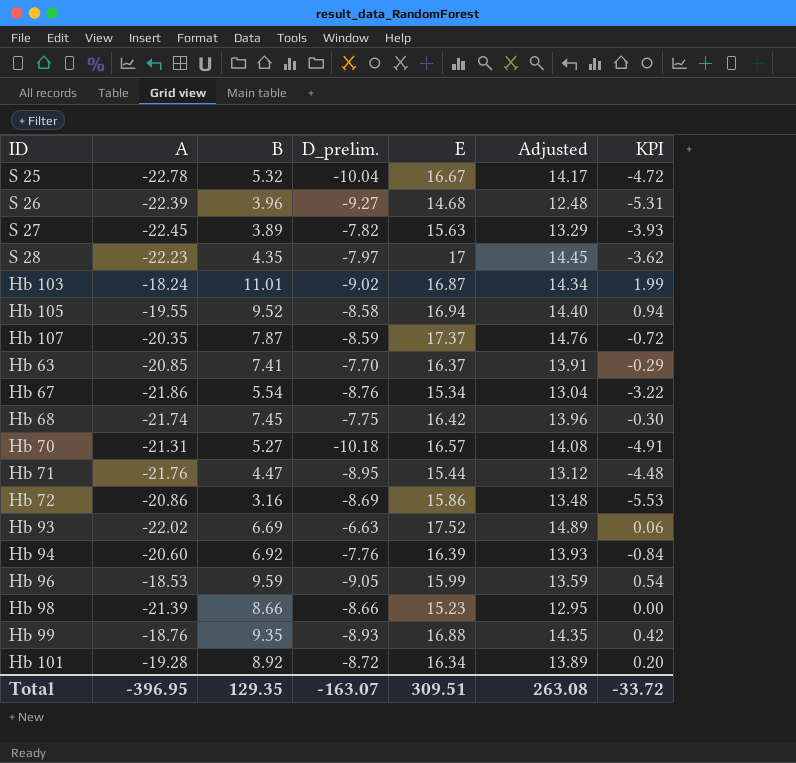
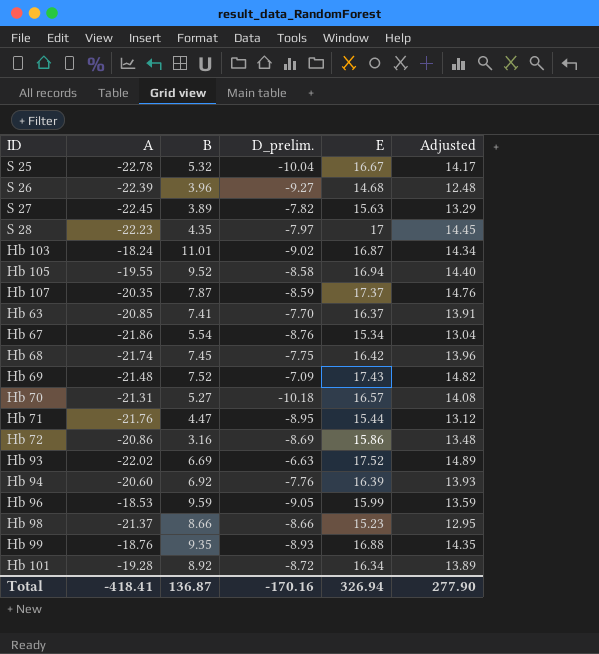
column KPI | formula: [B] + [D_prelim.] -> none
row Hb 69: none -> -21.48 | 7.52 | -7.09 | 17.43 | 14.82
Hb 98 | A: -21.39 -> -21.37
Total | A: -396.95 -> -418.41
Total | B: 129.35 -> 136.87
Total | D_prelim.: -163.07 -> -170.16
Total | E: 309.51 -> 326.94
Total | Adjusted: 263.08 -> 277.90

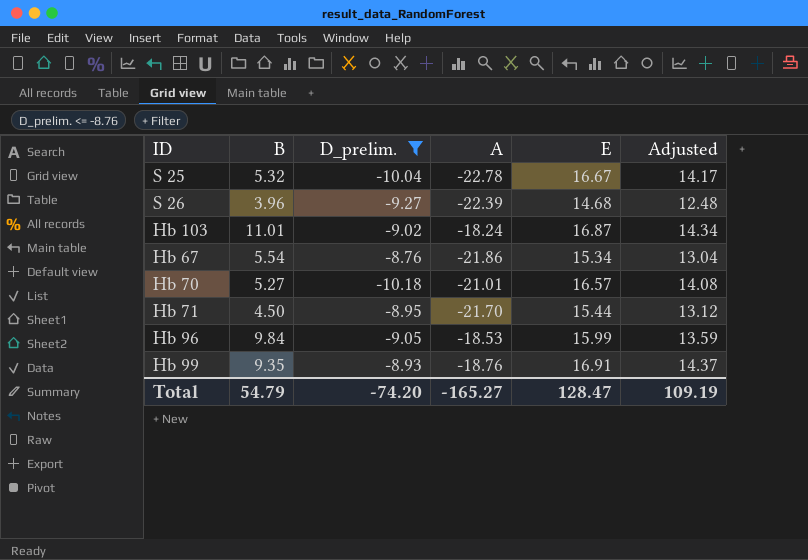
filter: none -> D_prelim. <= -8.76
column A | position: 2 -> 4
Hb 70 | A: -21.31 -> -21.01
Hb 71 | B: 4.47 -> 4.50
Hb 71 | A: -21.76 -> -21.70
Hb 96 | B: 9.59 -> 9.84
Hb 99 | E: 16.88 -> 16.91
Hb 99 | Adjusted: 14.35 -> 14.37
Total | B: 136.87 -> 54.79
Total | D_prelim.: -170.16 -> -74.20
Total | A: -418.41 -> -165.27
Total | E: 326.94 -> 128.47
Total | Adjusted: 277.90 -> 109.19

